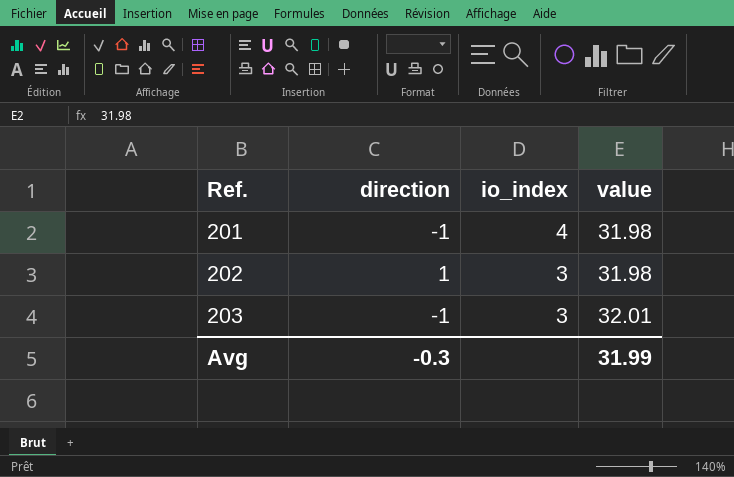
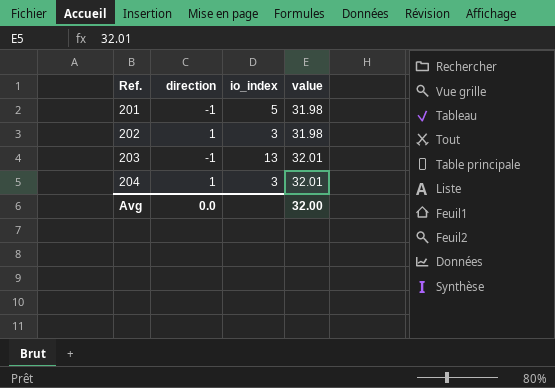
201 | io_index: 4 -> 5
203 | io_index: 3 -> 13
row 204: none -> 1 | 3 | 32.01
Avg | direction: -0.3 -> 0.0
Avg | value: 31.99 -> 32.00

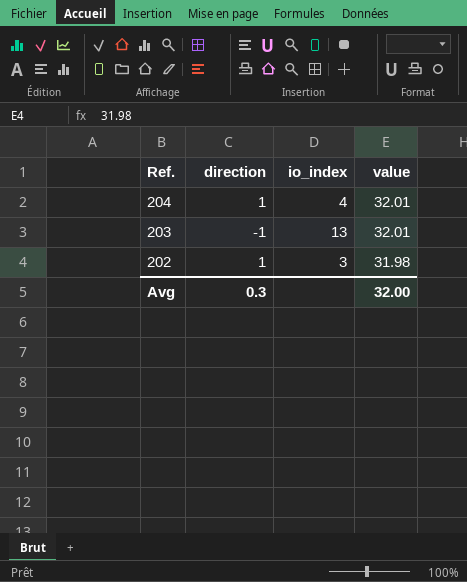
row order: Ref. ascending -> Ref. descending
row 201: -1 | 5 | 31.98 -> none
204 | io_index: 3 -> 4
Avg | direction: 0.0 -> 0.3

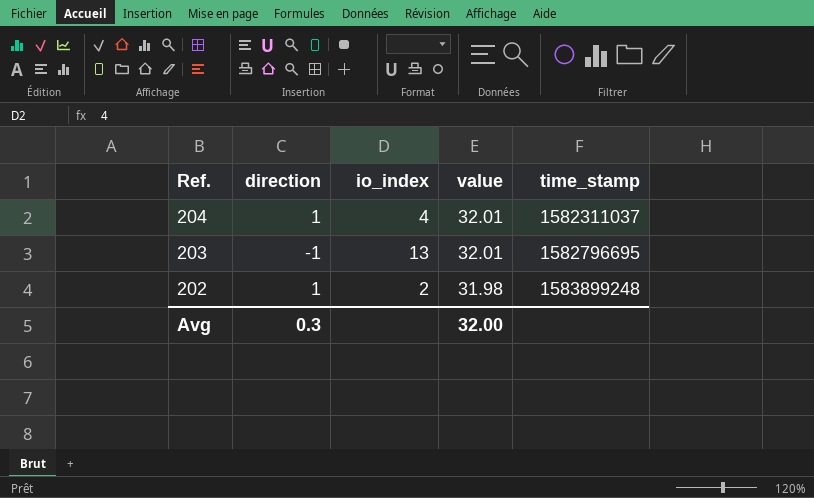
column time_stamp | position: none -> 5
202 | io_index: 3 -> 2

